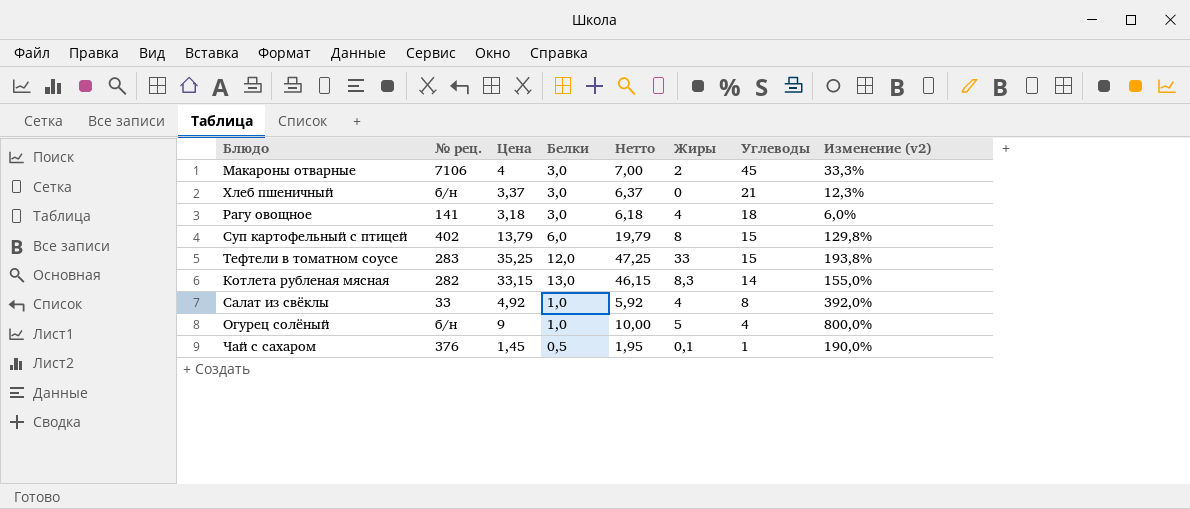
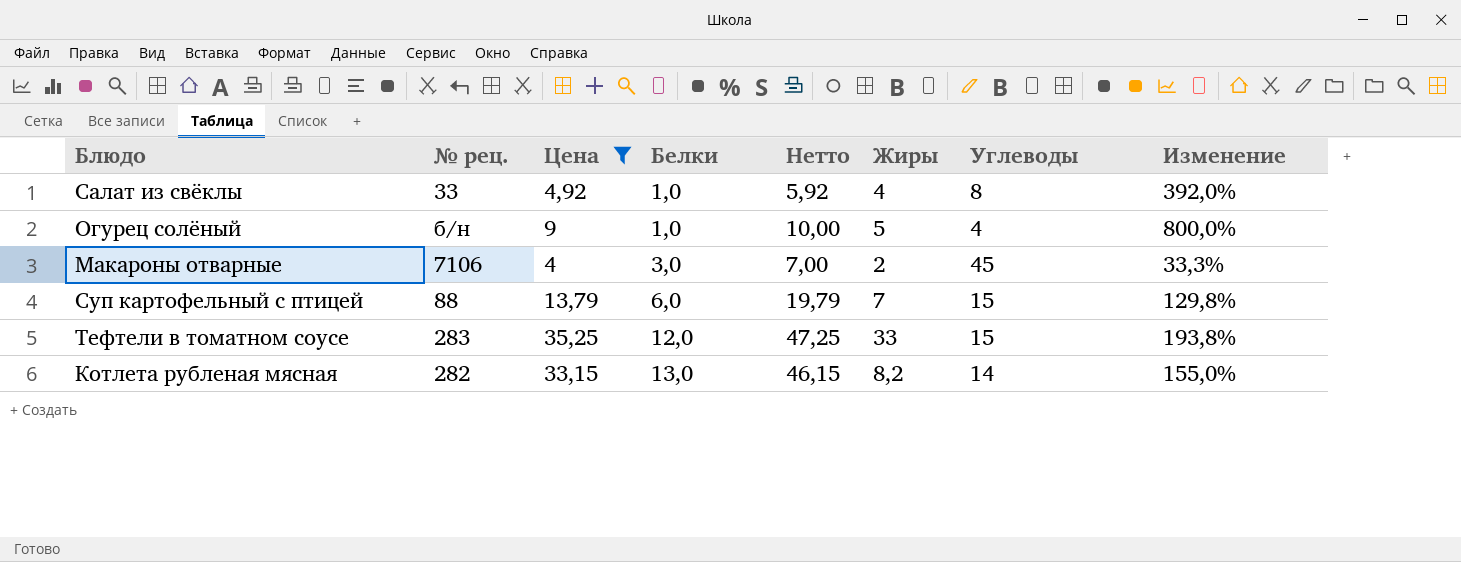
filter: none -> Цена >= 4
row order: Углеводы descending -> Белки ascending
column name: Изменение (v2) -> Изменение
Суп картофельный с птицей | № рец.: 402 -> 88
Суп картофельный с птицей | Жиры: 8 -> 7
Котлета рубленая мясная | Жиры: 8,3 -> 8,2

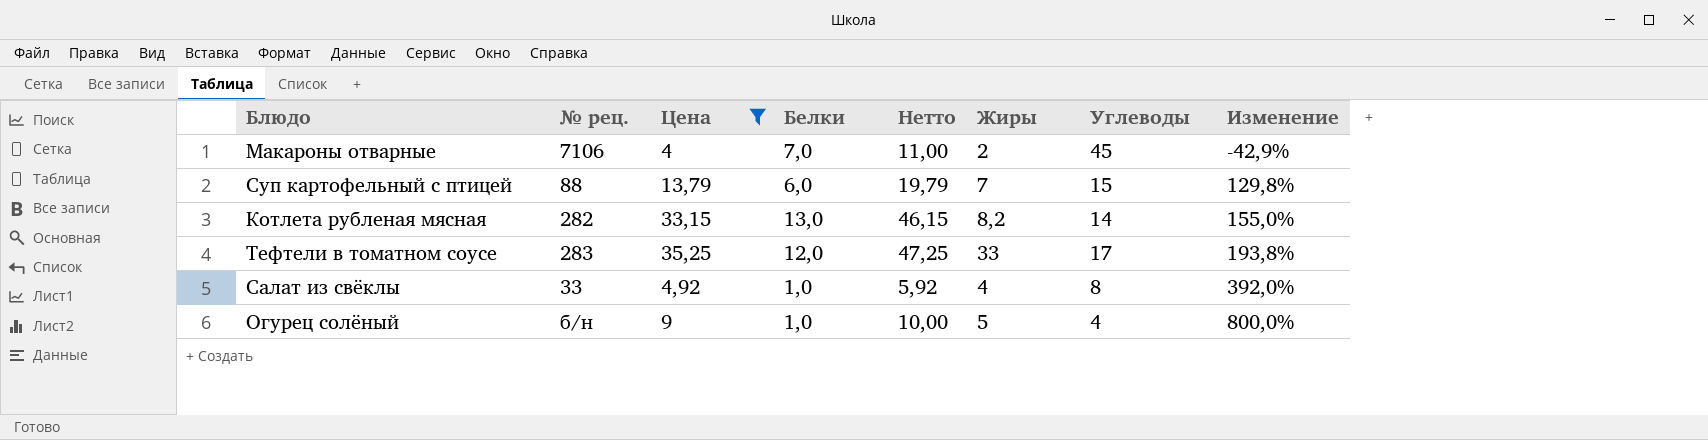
row order: Белки ascending -> Изменение ascending
Макароны отварные | Белки: 3,0 -> 7,0
Макароны отварные | Нетто: 7,00 -> 11,00
Макароны отварные | Изменение: 33,3% -> -42,9%
Тефтели в томатном соусе | Углеводы: 15 -> 17

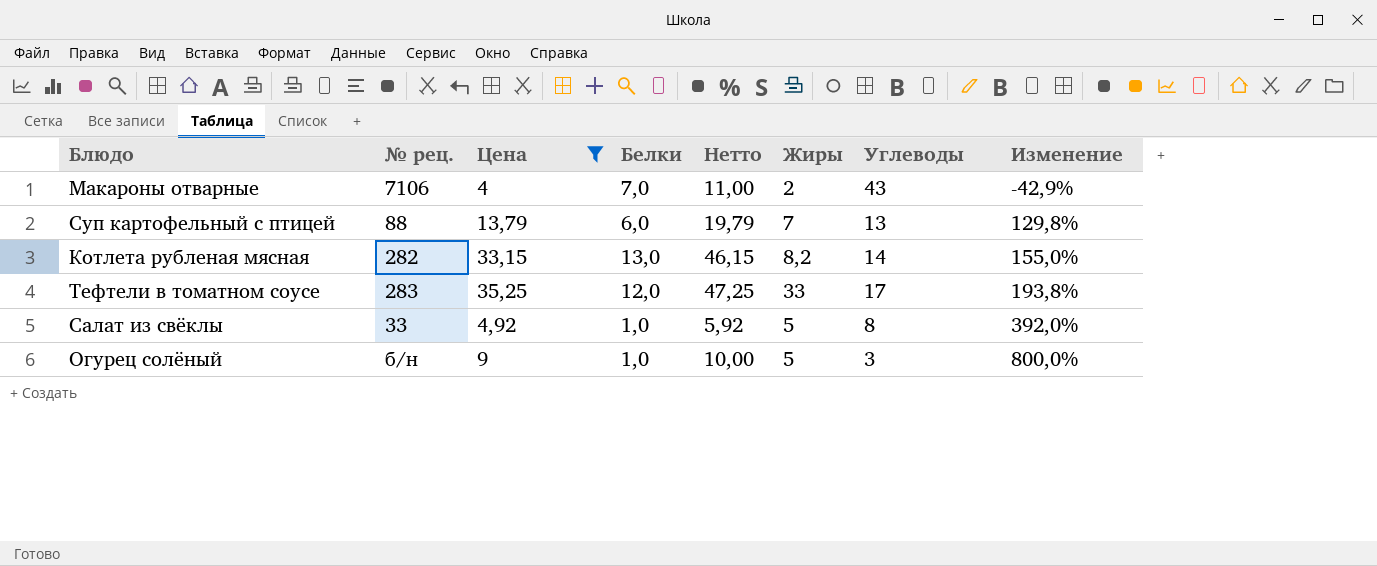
Макароны отварные | Углеводы: 45 -> 43
Суп картофельный с птицей | Углеводы: 15 -> 13
Салат из свёклы | Жиры: 4 -> 5
Огурец солёный | Углеводы: 4 -> 3

